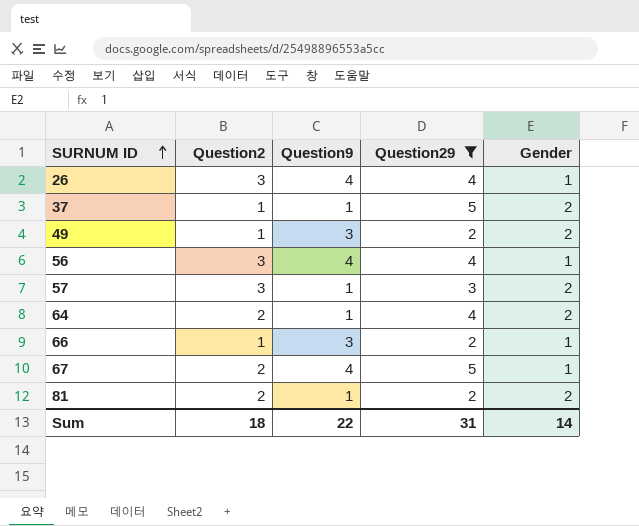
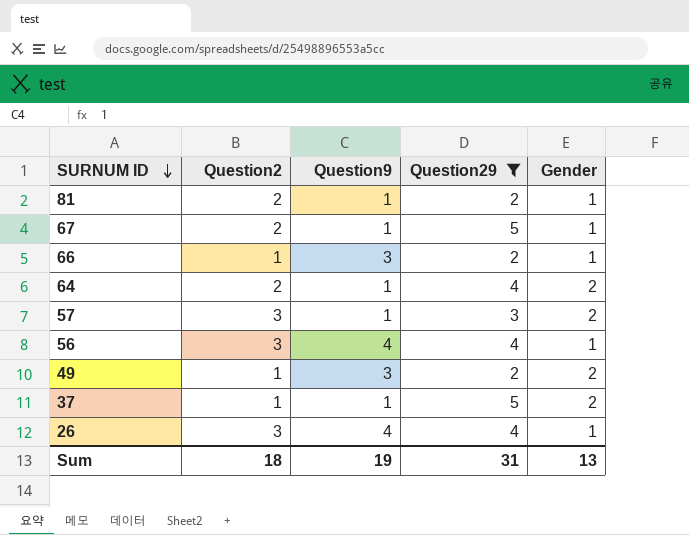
row order: SURNUM ID ascending -> SURNUM ID descending
81 | Gender: 2 -> 1
67 | Question9: 4 -> 1
Sum | Question9: 22 -> 19
Sum | Gender: 14 -> 13

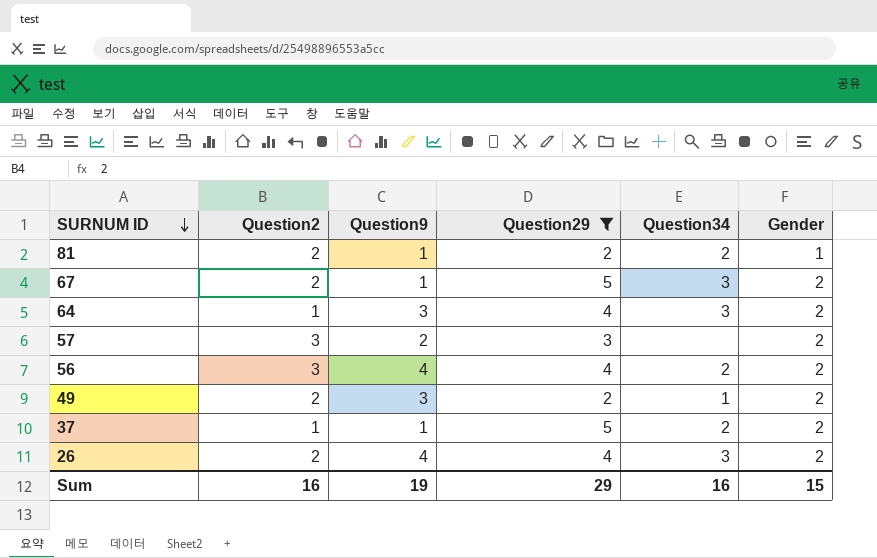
column Question34 | position: none -> 5
row 66: 1 | 3 | 2 | 1 -> none
67 | Gender: 1 -> 2
64 | Question2: 2 -> 1
64 | Question9: 1 -> 3
57 | Question9: 1 -> 2
56 | Gender: 1 -> 2
49 | Question2: 1 -> 2
26 | Question2: 3 -> 2
26 | Gender: 1 -> 2
Sum | Question2: 18 -> 16
Sum | Question29: 31 -> 29
Sum | Gender: 13 -> 15

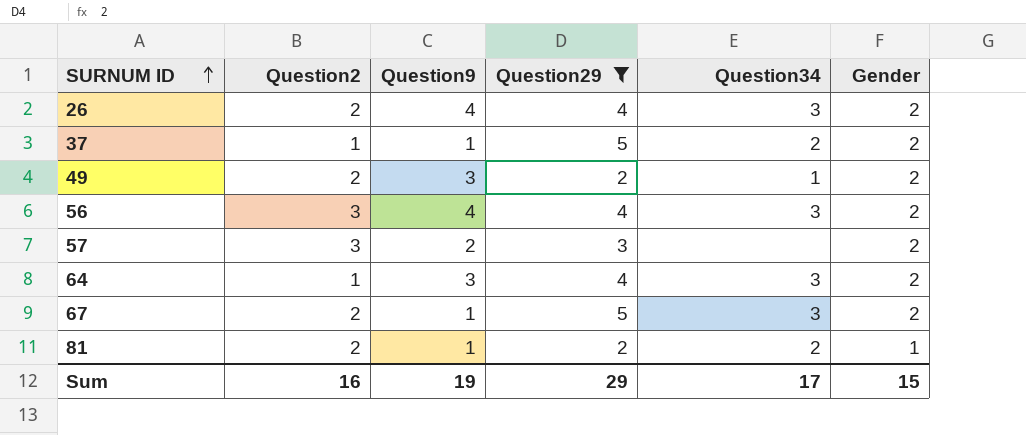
row order: SURNUM ID descending -> SURNUM ID ascending
56 | Question34: 2 -> 3
Sum | Question34: 16 -> 17

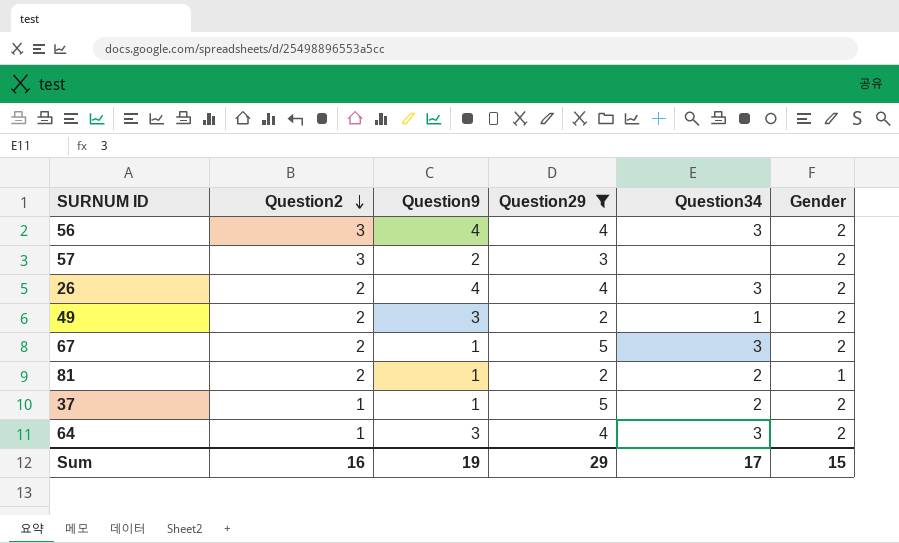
row order: SURNUM ID ascending -> Question2 descending

